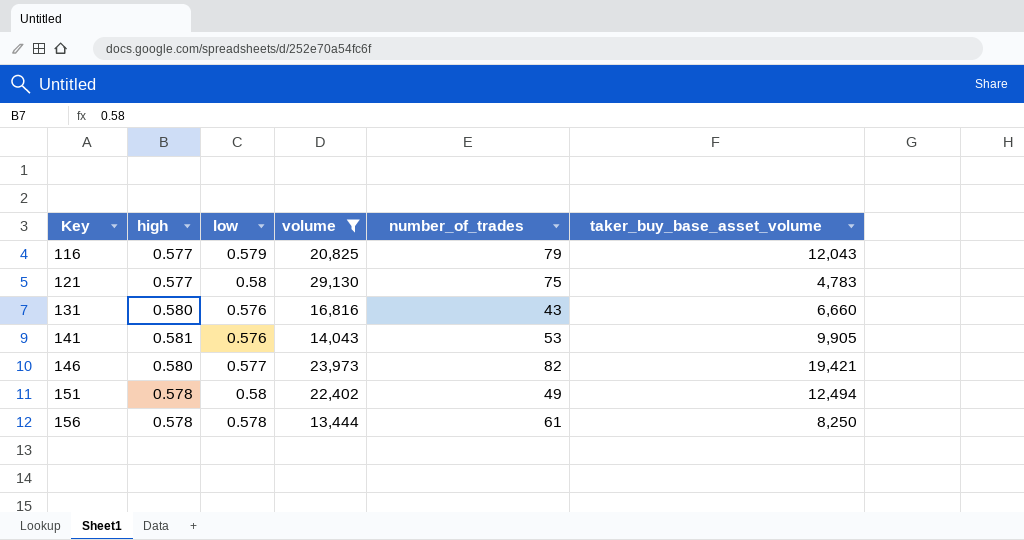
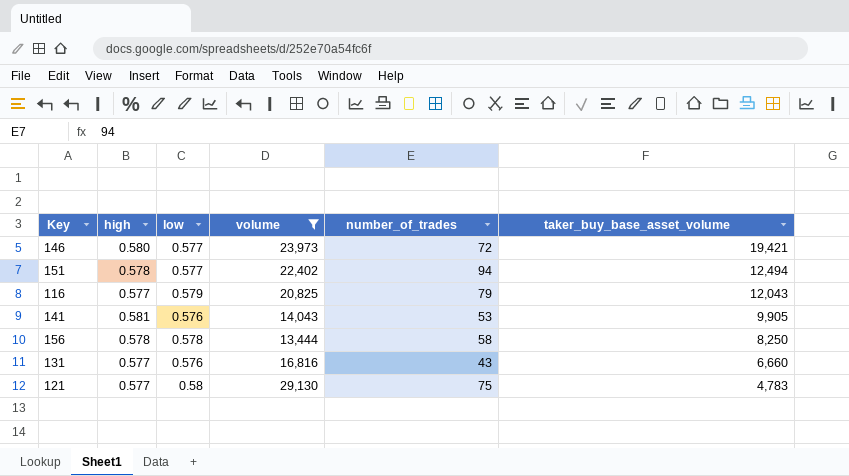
row order: Key ascending -> taker_buy_base_asset_volume descending
146 | number_of_trades: 82 -> 72
151 | low: 0.58 -> 0.577
151 | number_of_trades: 49 -> 94
156 | number_of_trades: 61 -> 58
131 | high: 0.580 -> 0.577

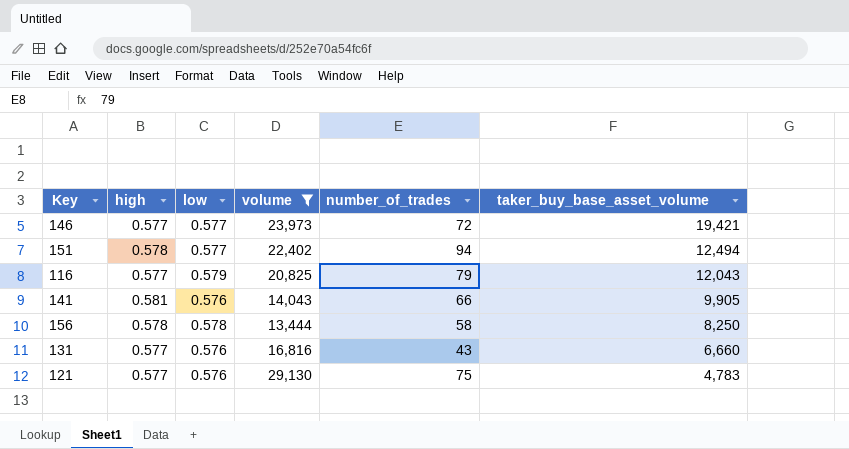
146 | high: 0.580 -> 0.577
141 | number_of_trades: 53 -> 66
121 | low: 0.58 -> 0.576

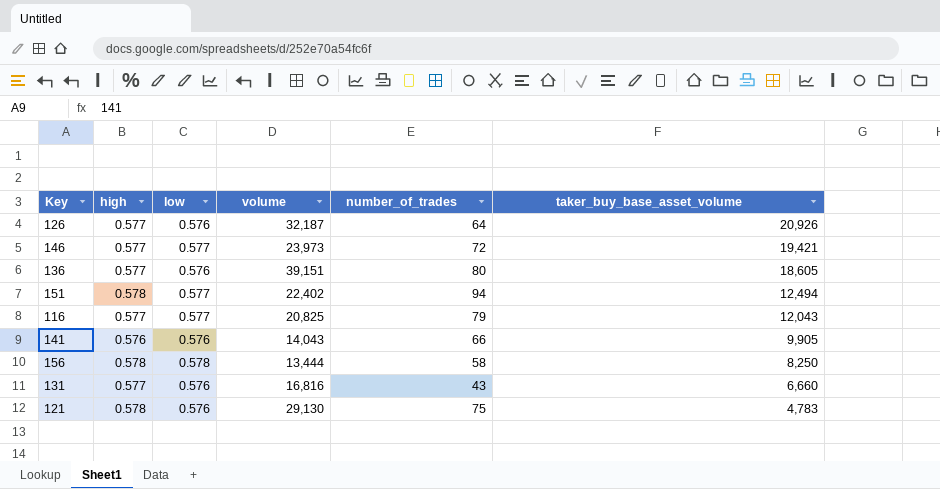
filter: volume <= 29,130 -> none
116 | low: 0.579 -> 0.577
141 | high: 0.581 -> 0.576
121 | high: 0.577 -> 0.578

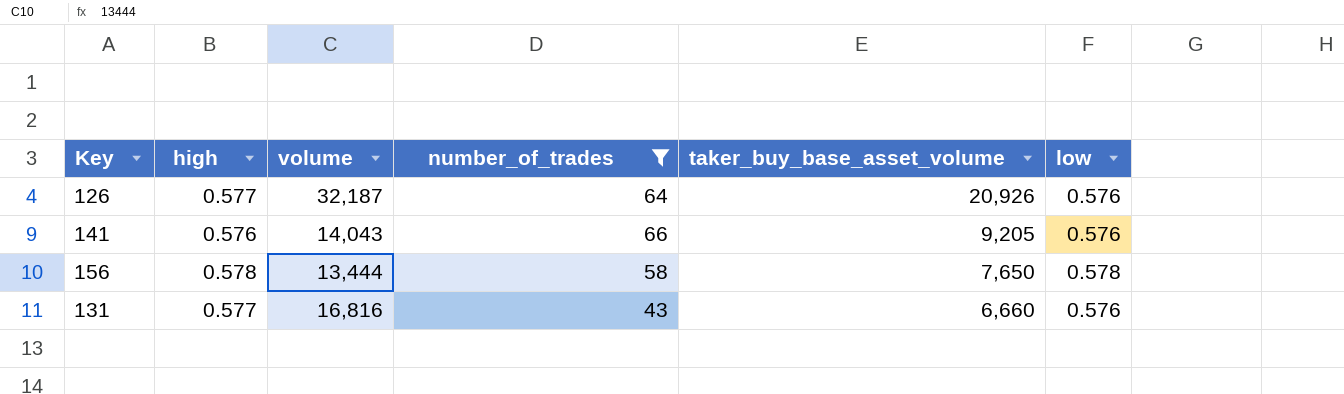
filter: none -> number_of_trades <= 66
column low | position: 3 -> 6
141 | taker_buy_base_asset_volume: 9,905 -> 9,205
156 | taker_buy_base_asset_volume: 8,250 -> 7,650

